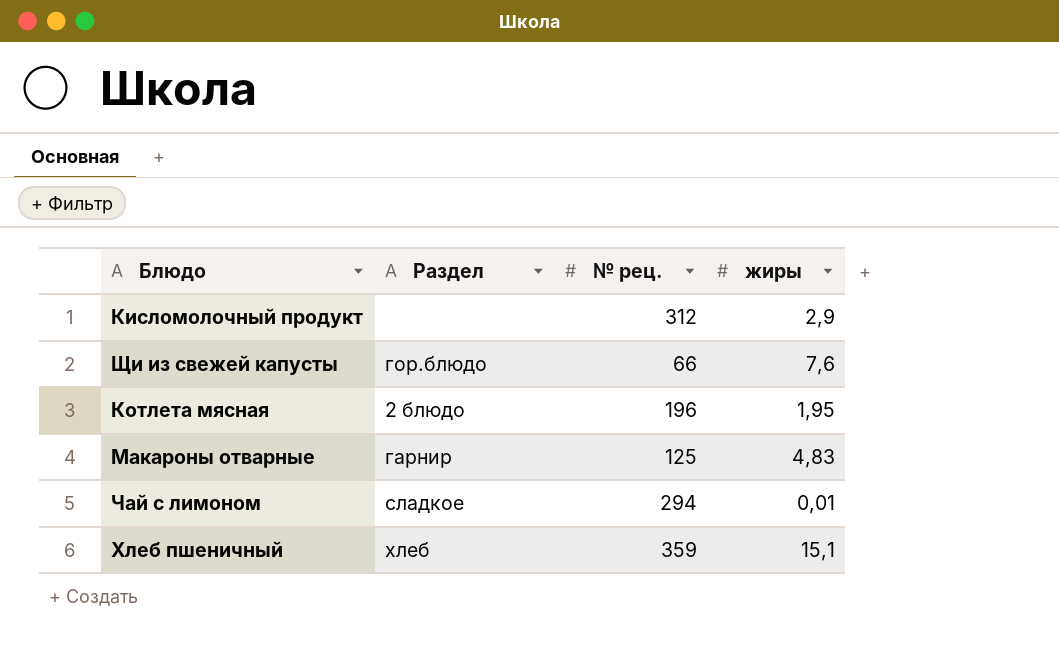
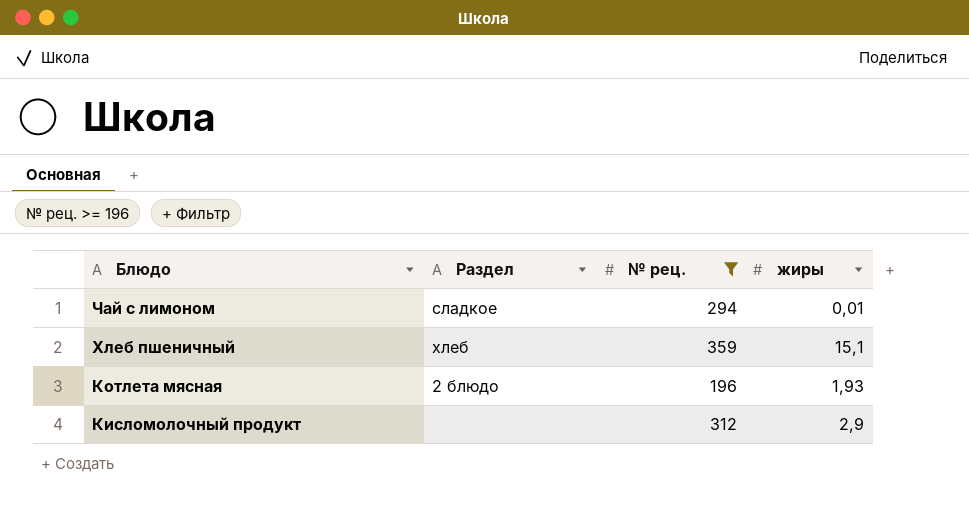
filter: none -> № рец. >= 196
row order: none -> Блюдо descending
Котлета мясная | жиры: 1,95 -> 1,93

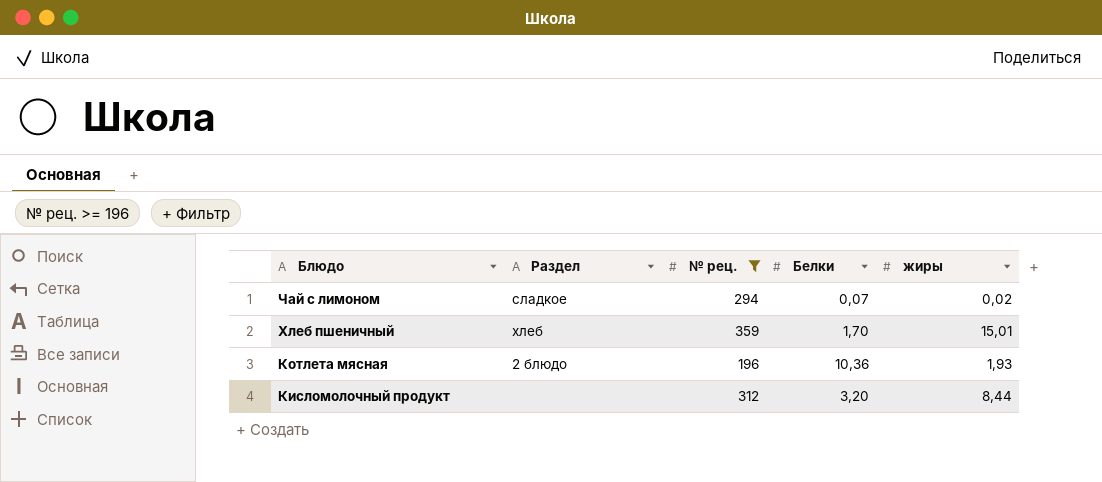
column Белки | position: none -> 4
Чай с лимоном | жиры: 0,01 -> 0,02
Хлеб пшеничный | жиры: 15,1 -> 15,01
Кисломолочный продукт | жиры: 2,9 -> 8,44

